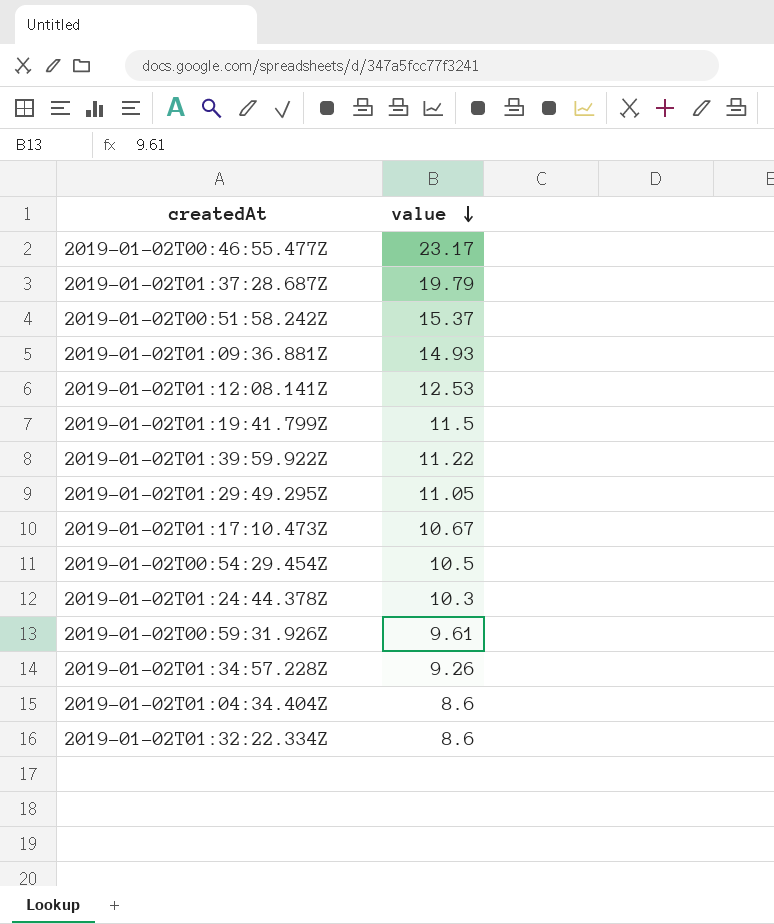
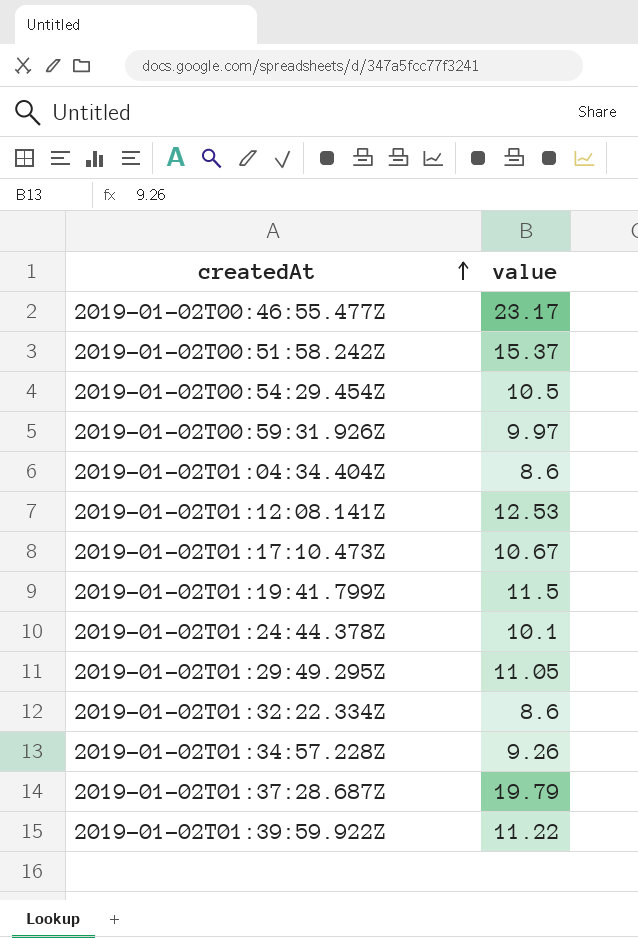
row order: value descending -> createdAt ascending
row 2019-01-02T01:09:36.881Z: 14.93 -> none
2019-01-02T00:59:31.926Z | value: 9.61 -> 9.97
2019-01-02T01:24:44.378Z | value: 10.3 -> 10.1

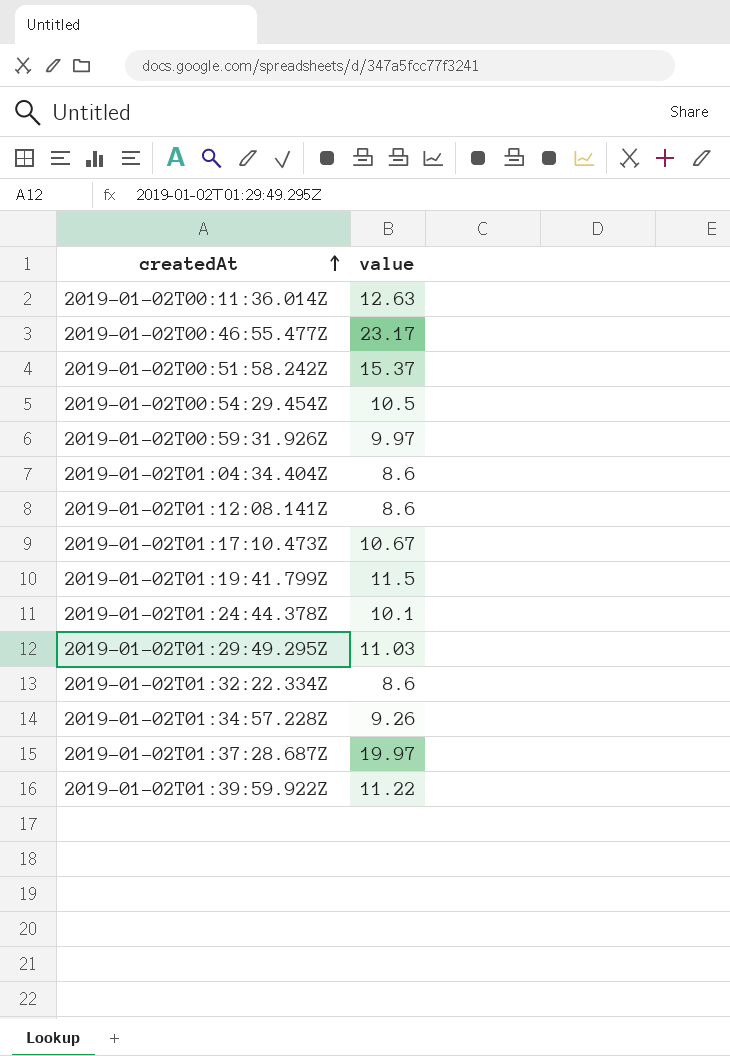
row 2019-01-02T00:11:36.014Z: none -> 12.63
2019-01-02T01:12:08.141Z | value: 12.53 -> 8.6
2019-01-02T01:29:49.295Z | value: 11.05 -> 11.03
2019-01-02T01:37:28.687Z | value: 19.79 -> 19.97

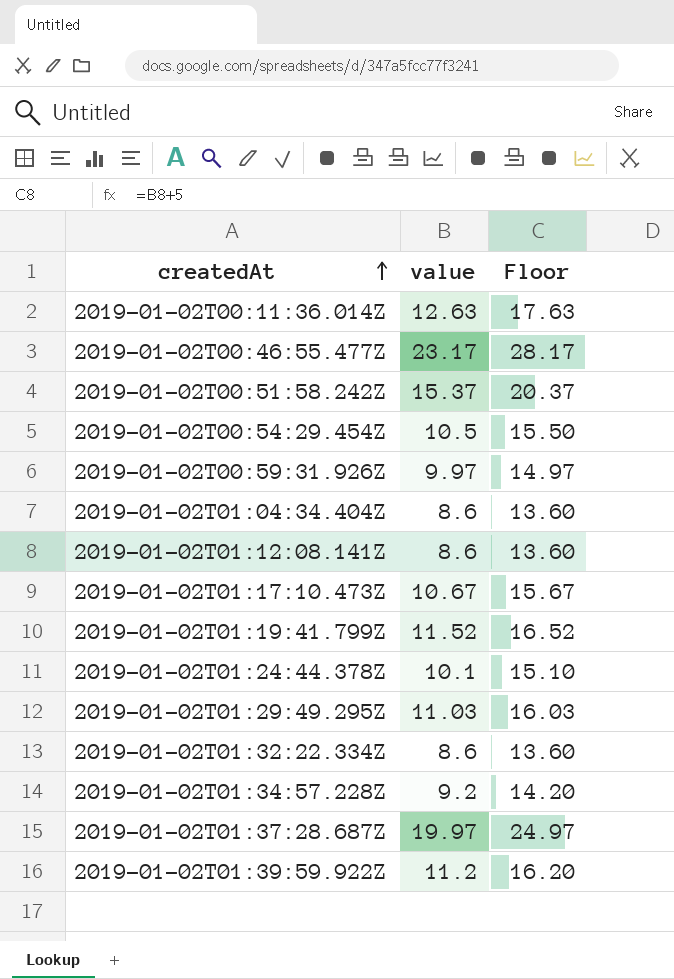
column Floor | formula: none -> [value] + 5
2019-01-02T01:19:41.799Z | value: 11.5 -> 11.52
2019-01-02T01:34:57.228Z | value: 9.26 -> 9.2
2019-01-02T01:39:59.922Z | value: 11.22 -> 11.2

